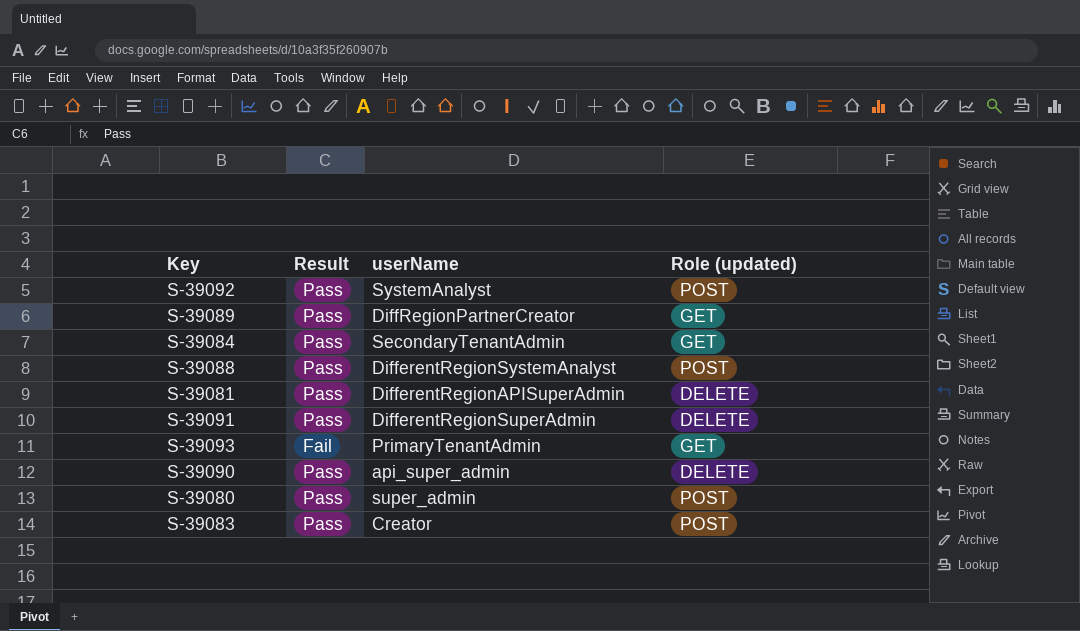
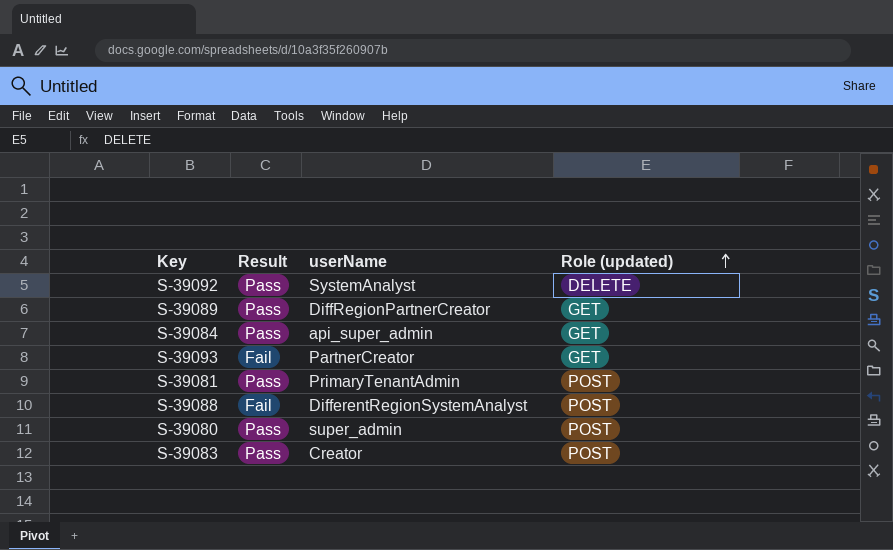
row order: none -> Role (updated) ascending
row S-39091: Pass | DifferentRegionSuperAdmin | DELETE -> none
row S-39090: Pass | api_super_admin | DELETE -> none
S-39092 | Role (updated): POST -> DELETE
S-39084 | userName: SecondaryTenantAdmin -> api_super_admin
S-39093 | userName: PrimaryTenantAdmin -> PartnerCreator
S-39081 | userName: DifferentRegionAPISuperAdmin -> PrimaryTenantAdmin
S-39081 | Role (updated): DELETE -> POST
S-39088 | Result: Pass -> Fail

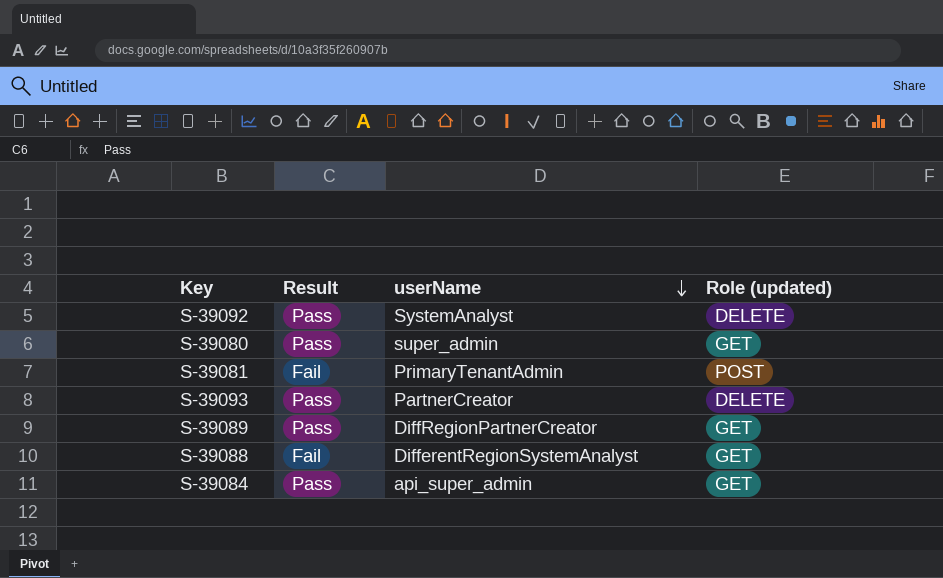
row order: Role (updated) ascending -> userName descending
row S-39083: Pass | Creator | POST -> none
S-39080 | Role (updated): POST -> GET
S-39081 | Result: Pass -> Fail
S-39093 | Result: Fail -> Pass
S-39093 | Role (updated): GET -> DELETE
S-39088 | Role (updated): POST -> GET

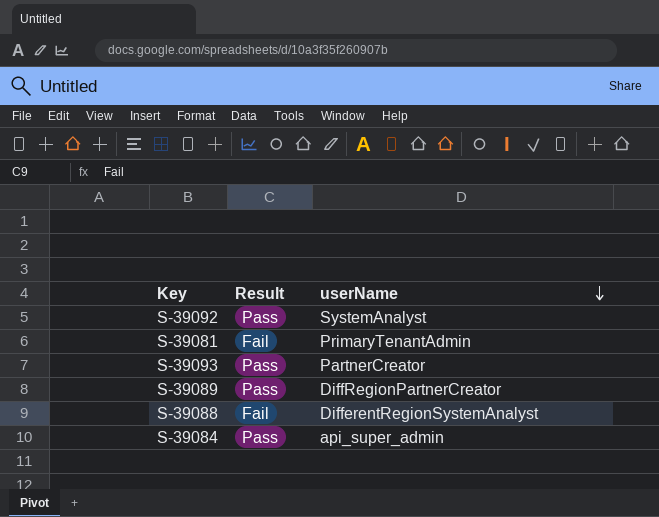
column Role (updated) | position: 4 -> none
row S-39080: Pass | super_admin | GET -> none

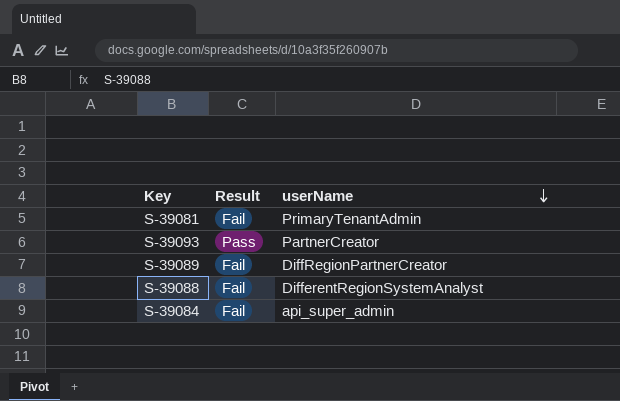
row S-39092: Pass | SystemAnalyst -> none
S-39089 | Result: Pass -> Fail
S-39084 | Result: Pass -> Fail

